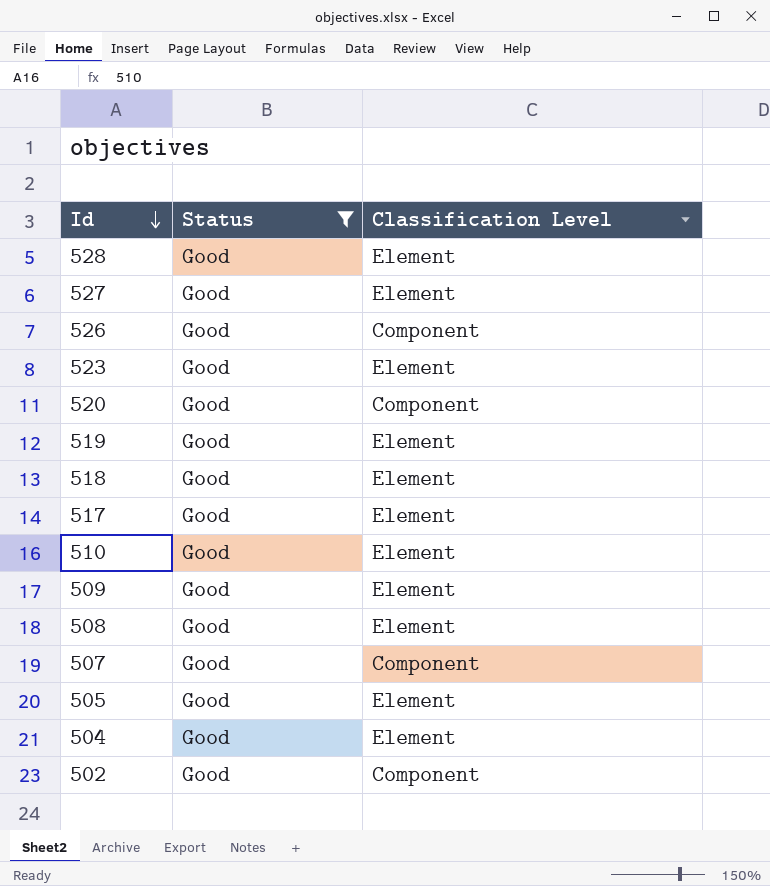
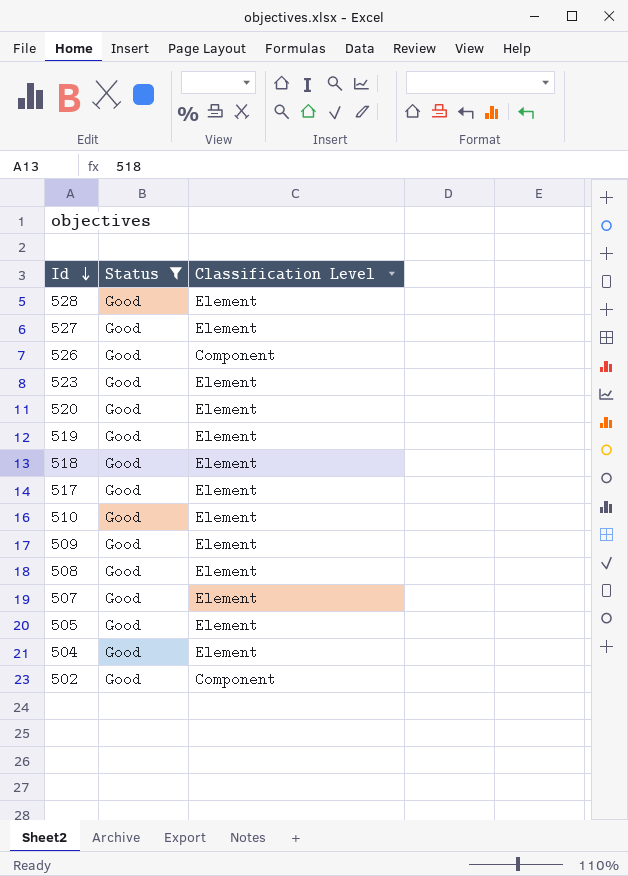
520 | Classification Level: Component -> Element
507 | Classification Level: Component -> Element

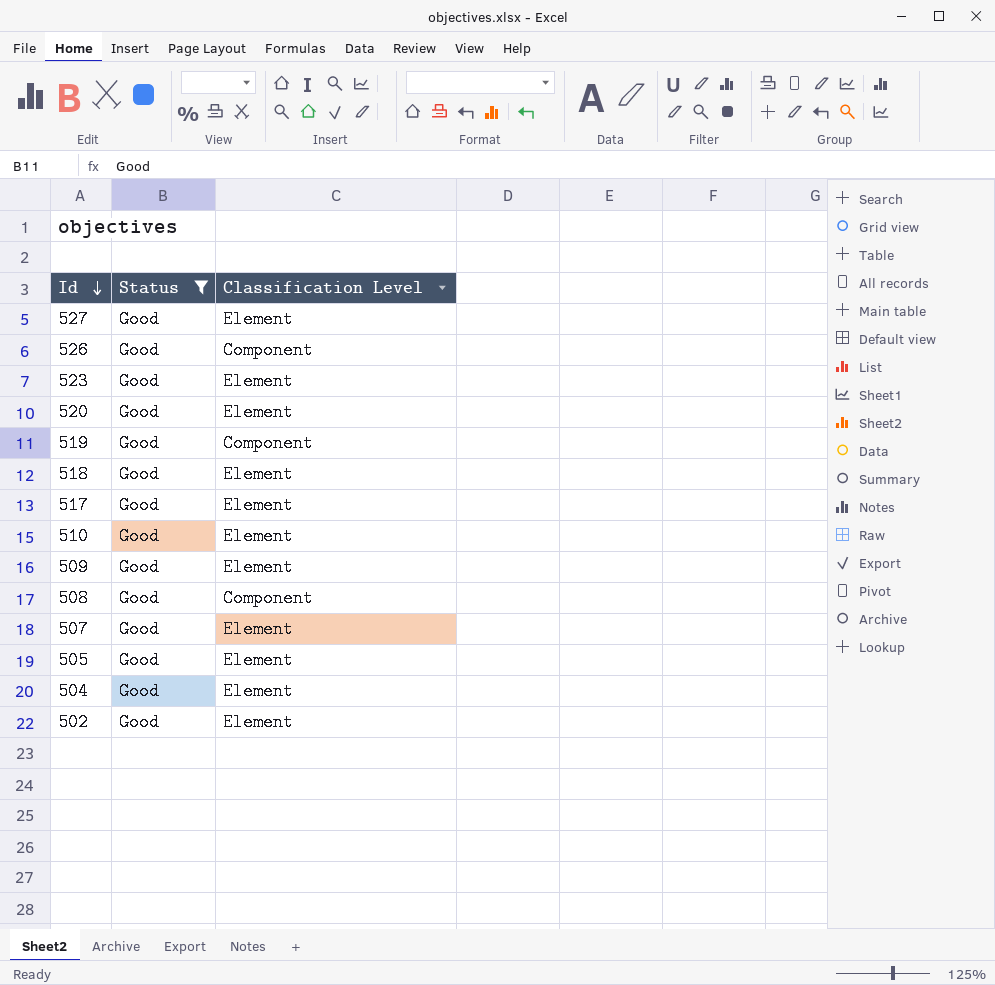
row 528: Good | Element -> none
519 | Classification Level: Element -> Component
508 | Classification Level: Element -> Component
502 | Classification Level: Component -> Element

